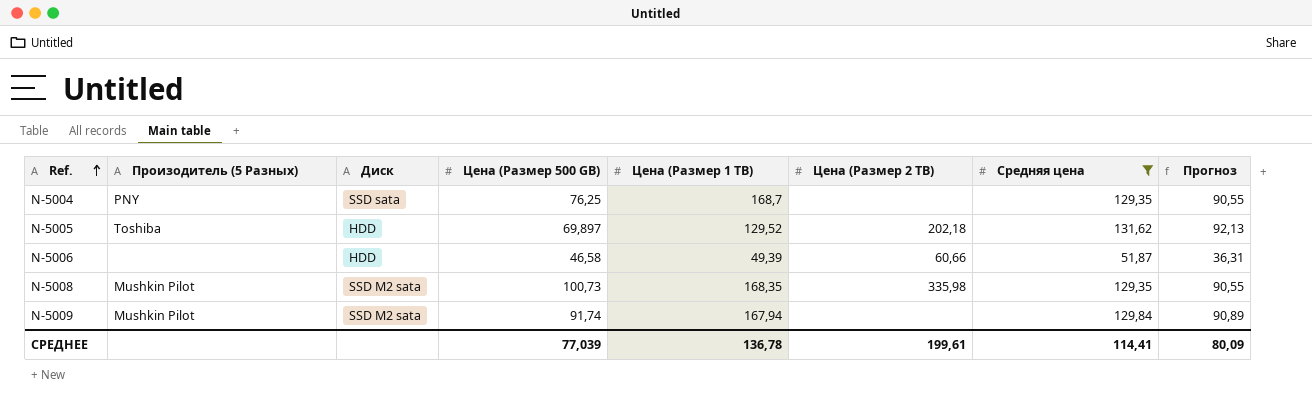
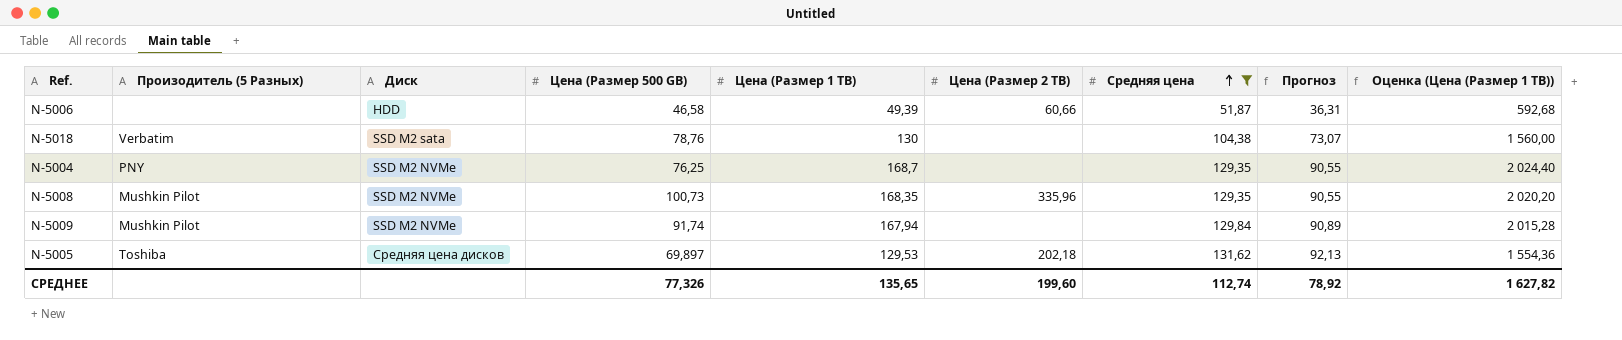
row order: Ref. ascending -> Средняя цена ascending
column Оценка (Цена (Размер 1 TB)) | formula: none -> [Цена (Размер 1 TB)] * 12
row N-5018: none -> Verbatim | SSD M2 sata | 78,76 | 130 | none | 104,38 | 73,07 | 1 560,00
N-5004 | Диск: SSD sata -> SSD M2 NVMe
N-5008 | Диск: SSD M2 sata -> SSD M2 NVMe
N-5008 | Цена (Размер 2 TB): 335,98 -> 335,96
N-5009 | Диск: SSD M2 sata -> SSD M2 NVMe
N-5005 | Диск: HDD -> Средняя цена дисков
N-5005 | Цена (Размер 1 TB): 129,52 -> 129,53
СРЕДНЕЕ | Цена (Размер 500 GB): 77,039 -> 77,326
СРЕДНЕЕ | Цена (Размер 1 TB): 136,78 -> 135,65
СРЕДНЕЕ | Цена (Размер 2 TB): 199,61 -> 199,60
СРЕДНЕЕ | Средняя цена: 114,41 -> 112,74
СРЕДНЕЕ | Прогноз: 80,09 -> 78,92

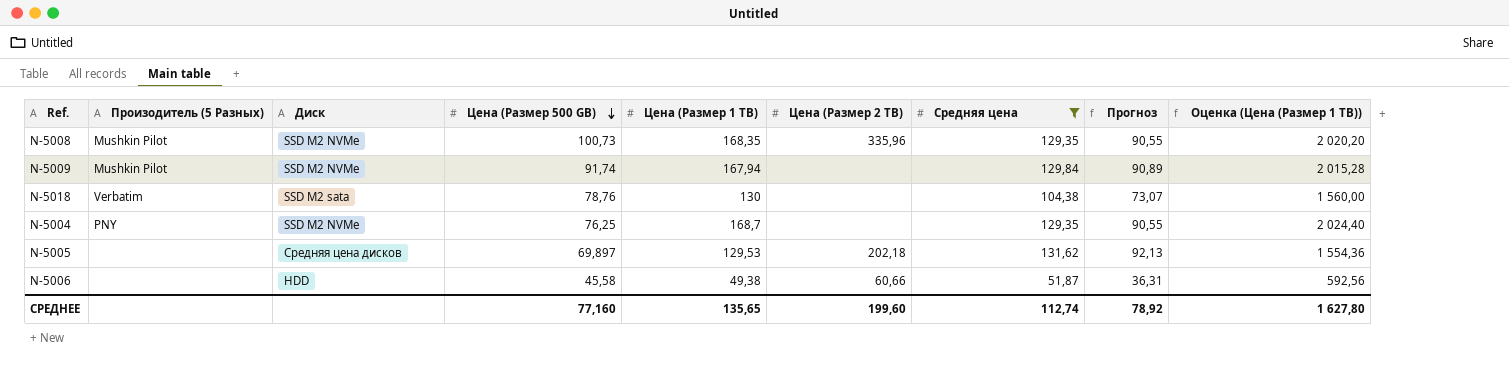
row order: Средняя цена ascending -> Цена (Размер 500 GB) descending
N-5005 | Произодитель (5 Разных): Toshiba -> none
N-5006 | Цена (Размер 500 GB): 46,58 -> 45,58
N-5006 | Цена (Размер 1 TB): 49,39 -> 49,38
N-5006 | Оценка (Цена (Размер 1 TB)): 592,68 -> 592,56
СРЕДНЕЕ | Цена (Размер 500 GB): 77,326 -> 77,160
СРЕДНЕЕ | Оценка (Цена (Размер 1 TB)): 1 627,82 -> 1 627,80

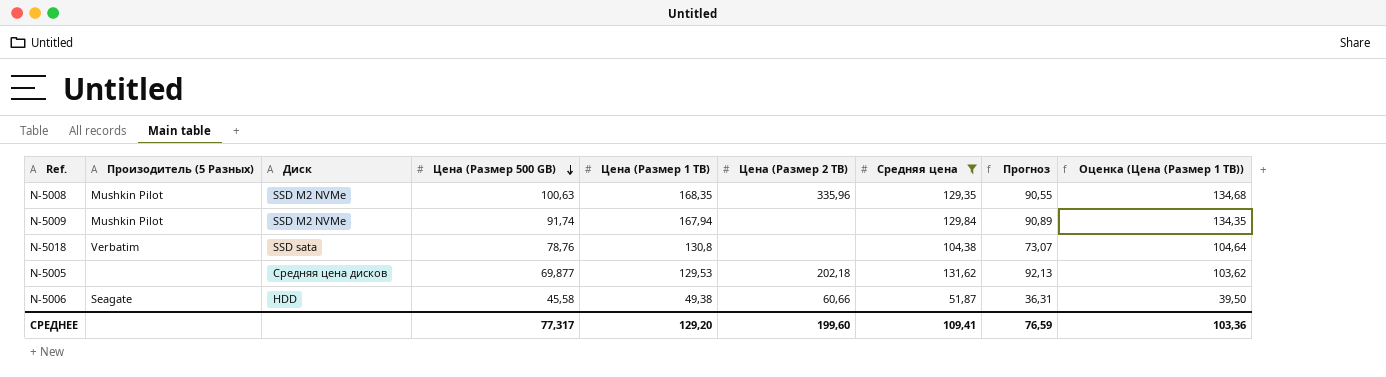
column Оценка (Цена (Размер 1 TB)) | formula: [Цена (Размер 1 TB)] * 12 -> [Цена (Размер 1 TB)] * 0,8
row N-5004: PNY | SSD M2 NVMe | 76,25 | 168,7 | none | 129,35 | 90,55 | 2 024,40 -> none
N-5008 | Цена (Размер 500 GB): 100,73 -> 100,63
N-5018 | Диск: SSD M2 sata -> SSD sata
N-5018 | Цена (Размер 1 TB): 130 -> 130,8
N-5005 | Цена (Размер 500 GB): 69,897 -> 69,877
N-5006 | Произодитель (5 Разных): none -> Seagate
СРЕДНЕЕ | Цена (Размер 500 GB): 77,160 -> 77,317
СРЕДНЕЕ | Цена (Размер 1 TB): 135,65 -> 129,20
СРЕДНЕЕ | Средняя цена: 112,74 -> 109,41
СРЕДНЕЕ | Прогноз: 78,92 -> 76,59
СРЕДНЕЕ | Оценка (Цена (Размер 1 TB)): 1 627,80 -> 103,36

